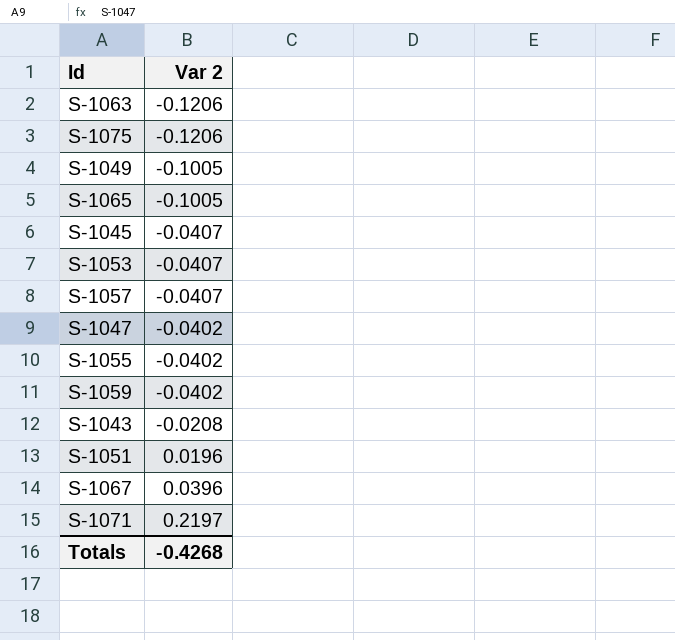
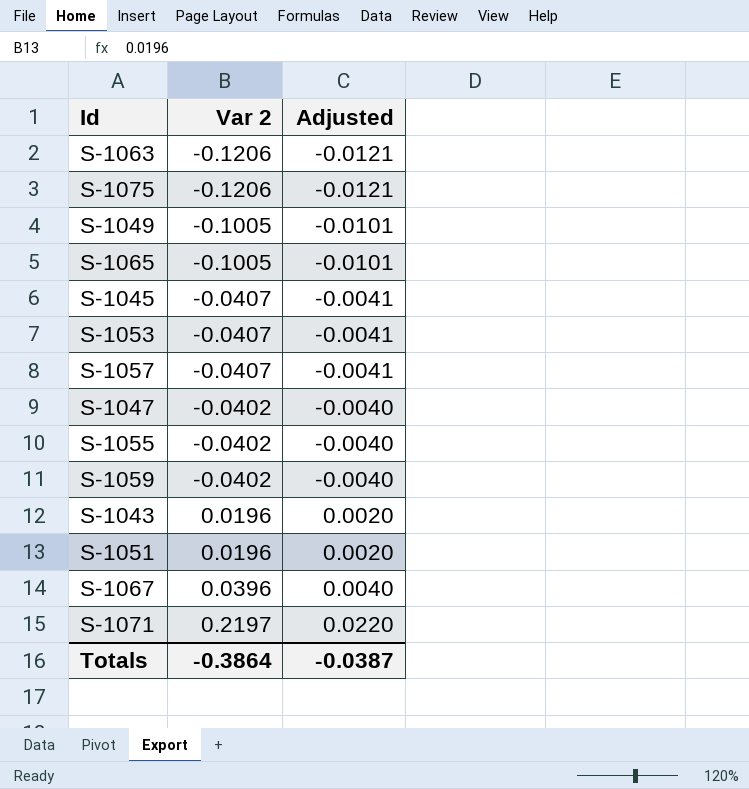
column Adjusted | formula: none -> [Var 2] * 0.1
S-1043 | Var 2: -0.0208 -> 0.0196
Totals | Var 2: -0.4268 -> -0.3864

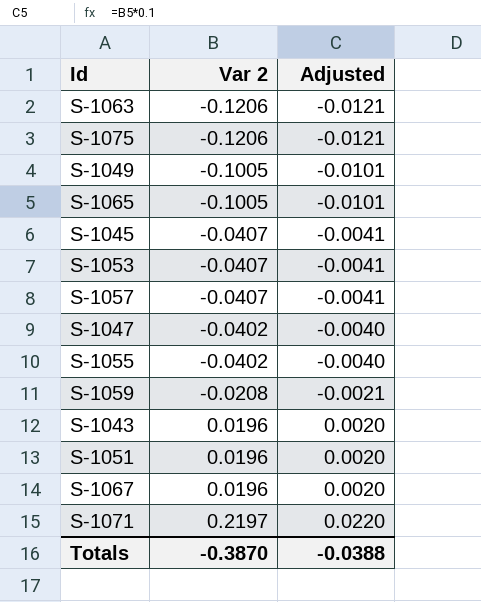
S-1059 | Var 2: -0.0402 -> -0.0208
S-1059 | Adjusted: -0.0040 -> -0.0021
S-1067 | Var 2: 0.0396 -> 0.0196
S-1067 | Adjusted: 0.0040 -> 0.0020
Totals | Var 2: -0.3864 -> -0.3870
Totals | Adjusted: -0.0387 -> -0.0388

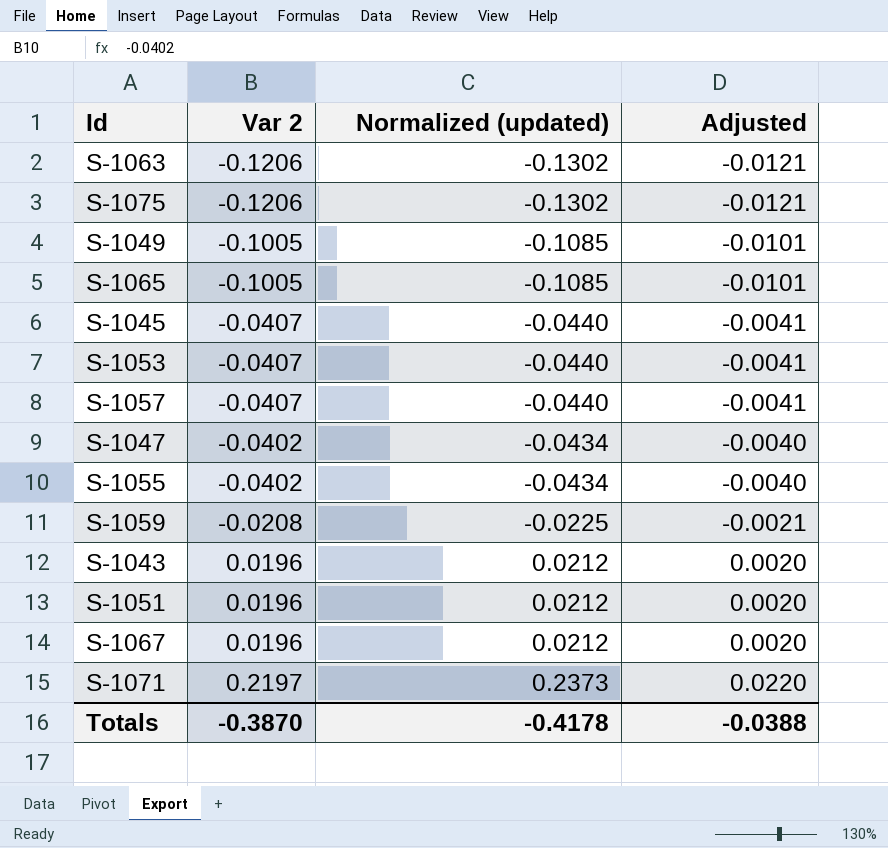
column Normalized (updated) | formula: none -> [Var 2] * 1.08

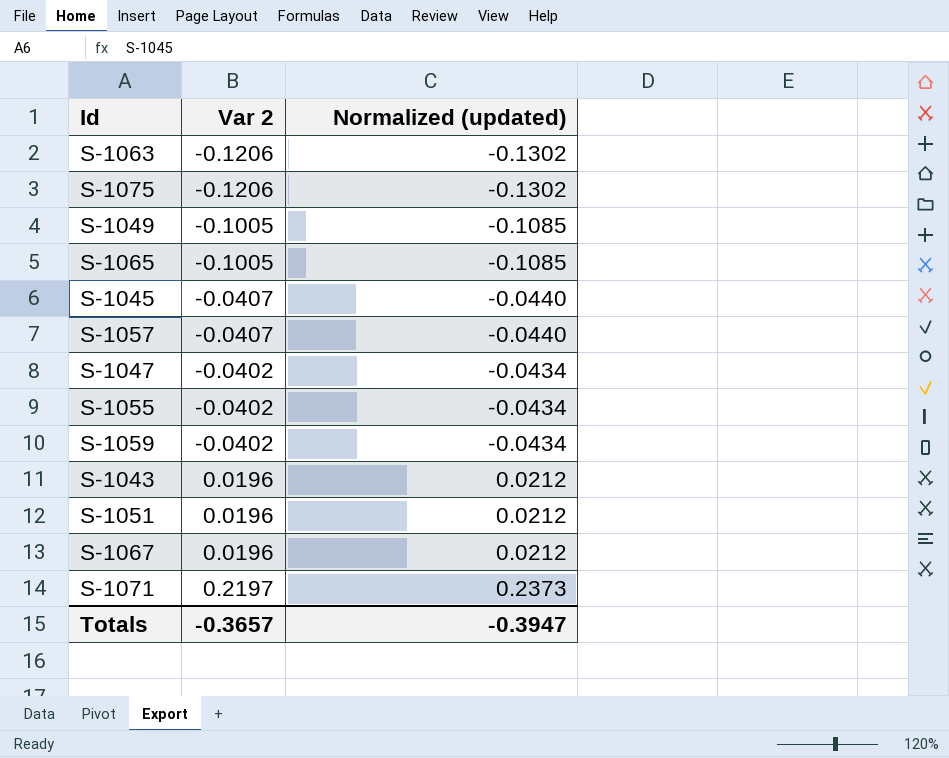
column Adjusted | formula: [Var 2] * 0.1 -> none
row S-1053: -0.0407 | -0.0440 | -0.0041 -> none
S-1059 | Var 2: -0.0208 -> -0.0402
S-1059 | Normalized (updated): -0.0225 -> -0.0434
Totals | Var 2: -0.3870 -> -0.3657
Totals | Normalized (updated): -0.4178 -> -0.3947

